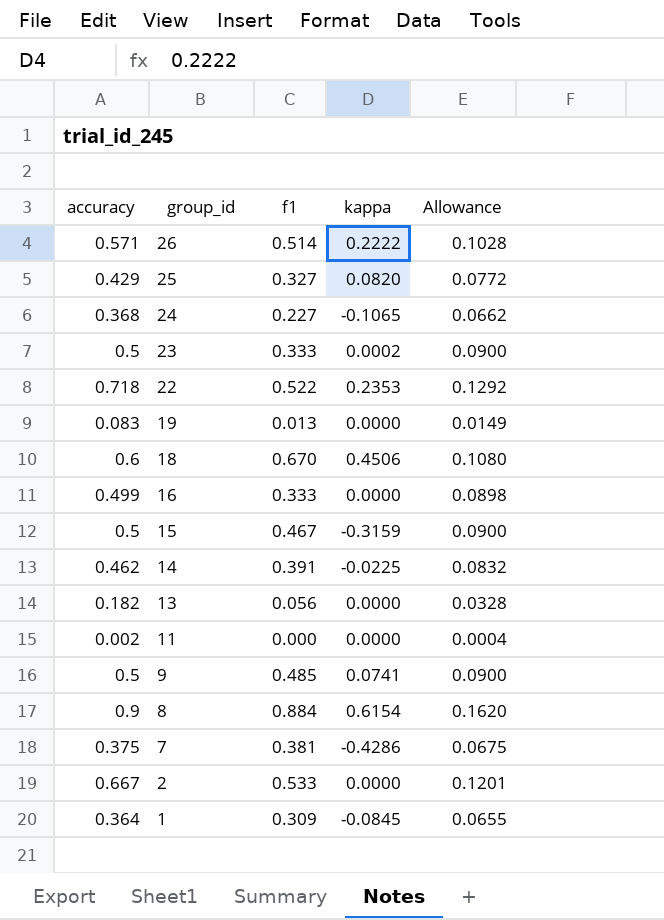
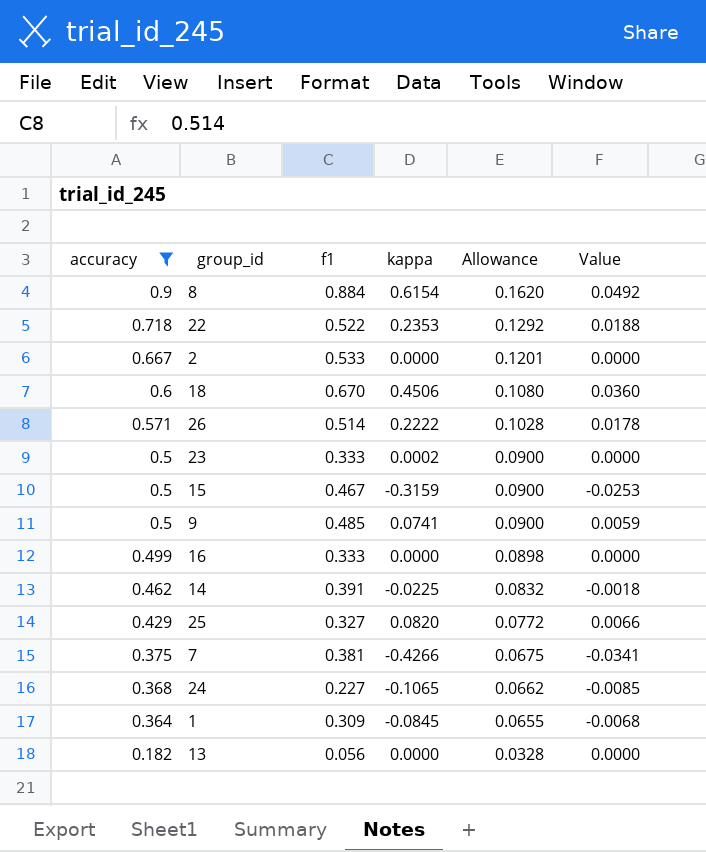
filter: none -> accuracy >= 0.182
row order: group_id descending -> accuracy descending
column Value | formula: none -> [kappa] * 0.08
7 | kappa: -0.4286 -> -0.4266

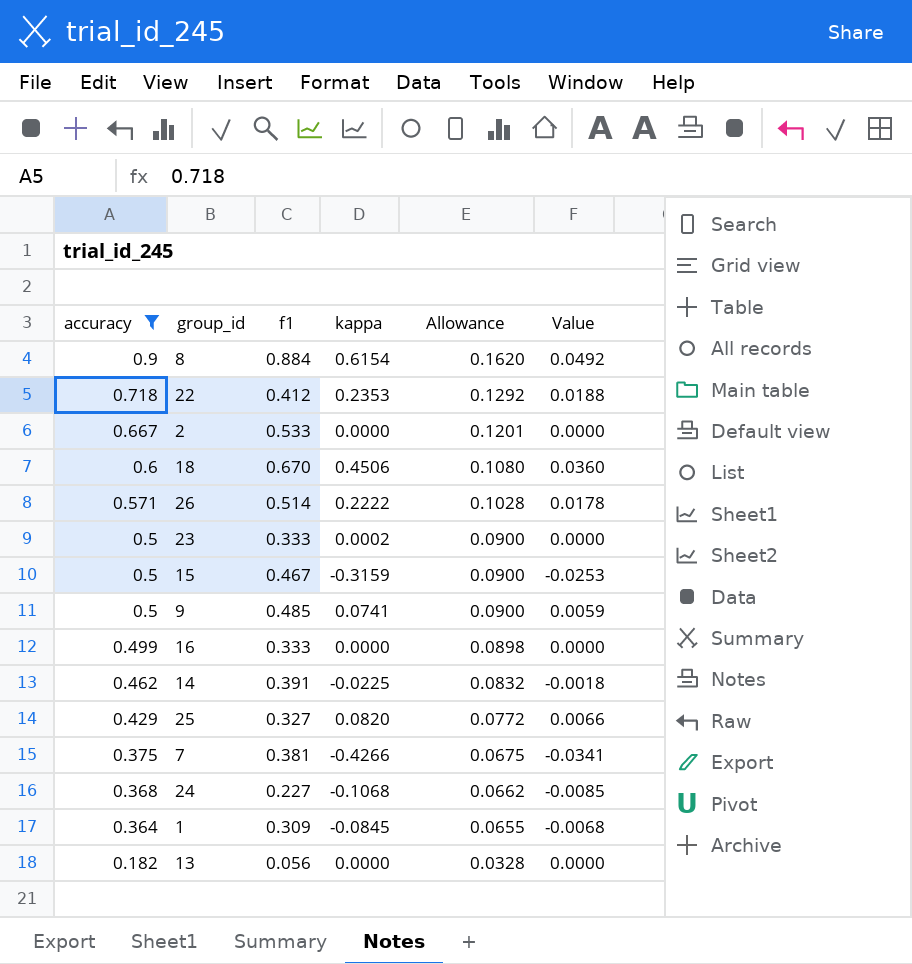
22 | f1: 0.522 -> 0.412
24 | kappa: -0.1065 -> -0.1068

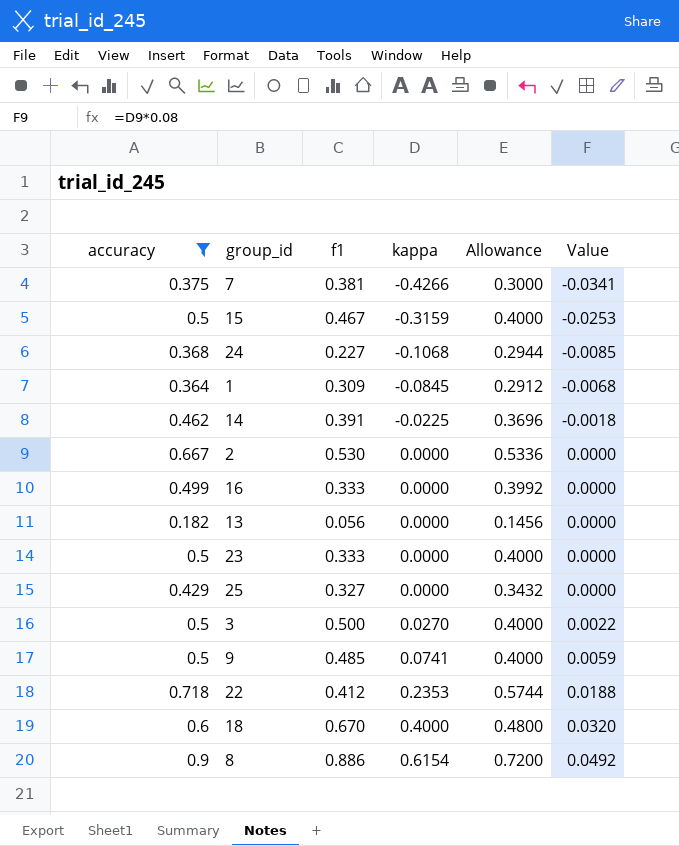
row order: accuracy descending -> kappa ascending
column Allowance | formula: [accuracy] * 0.18 -> [accuracy] * 0.8
row 26: 0.571 | 0.514 | 0.2222 | 0.1028 | 0.0178 -> none
2 | f1: 0.533 -> 0.530
23 | kappa: 0.0002 -> 0.0000
25 | kappa: 0.0820 -> 0.0000
25 | Value: 0.0066 -> 0.0000
row 3: none -> 0.5 | 0.500 | 0.0270 | 0.4000 | 0.0022
18 | kappa: 0.4506 -> 0.4000
18 | Value: 0.0360 -> 0.0320
8 | f1: 0.884 -> 0.886

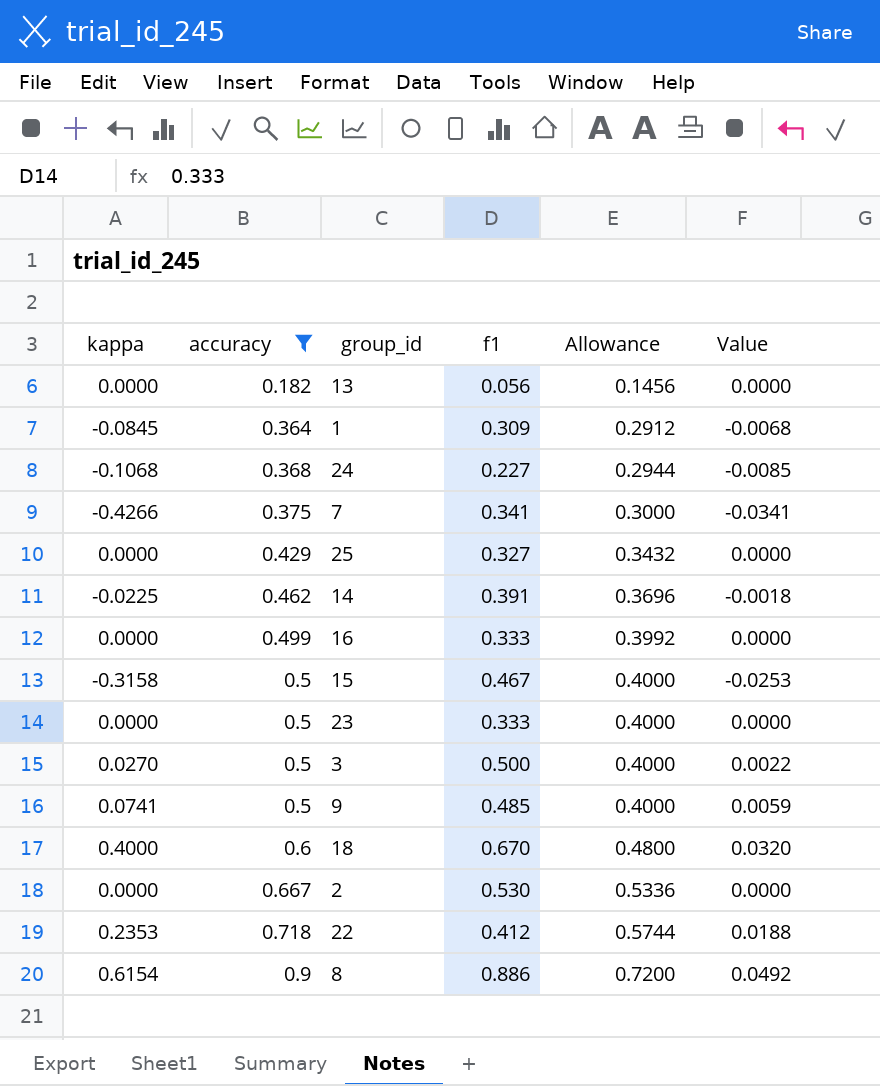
row order: kappa ascending -> accuracy ascending
column kappa | position: 4 -> 1
7 | f1: 0.381 -> 0.341
15 | kappa: -0.3159 -> -0.3158

